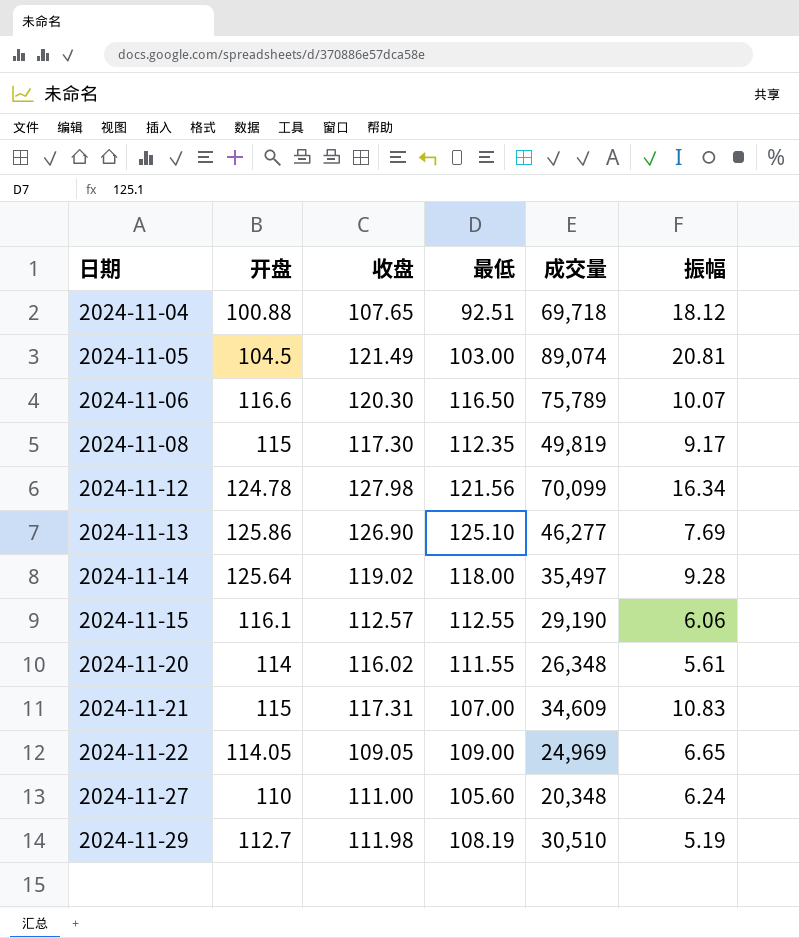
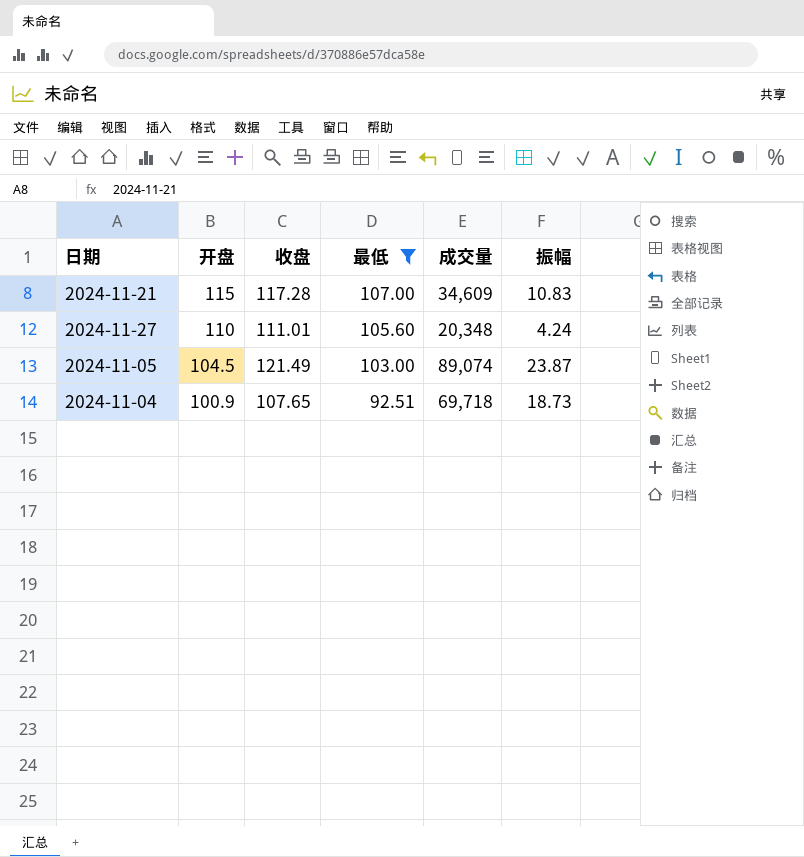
filter: none -> 最低 <= 107.00
row order: 日期 ascending -> 开盘 descending
2024-11-21 | 收盘: 117.31 -> 117.28
2024-11-27 | 收盘: 111.00 -> 111.01
2024-11-27 | 振幅: 6.24 -> 4.24
2024-11-05 | 振幅: 20.81 -> 23.87
2024-11-04 | 开盘: 100.88 -> 100.9
2024-11-04 | 振幅: 18.12 -> 18.73

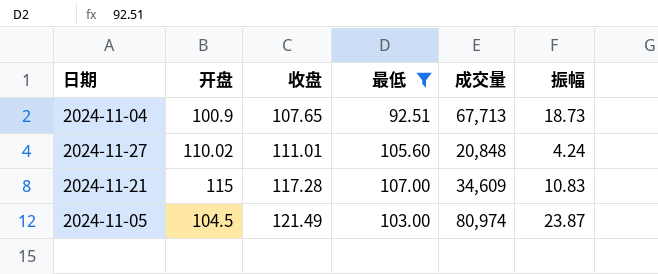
row order: 开盘 descending -> 收盘 ascending
2024-11-04 | 成交量: 69,718 -> 67,713
2024-11-27 | 开盘: 110 -> 110.02
2024-11-27 | 成交量: 20,348 -> 20,848
2024-11-05 | 成交量: 89,074 -> 80,974

